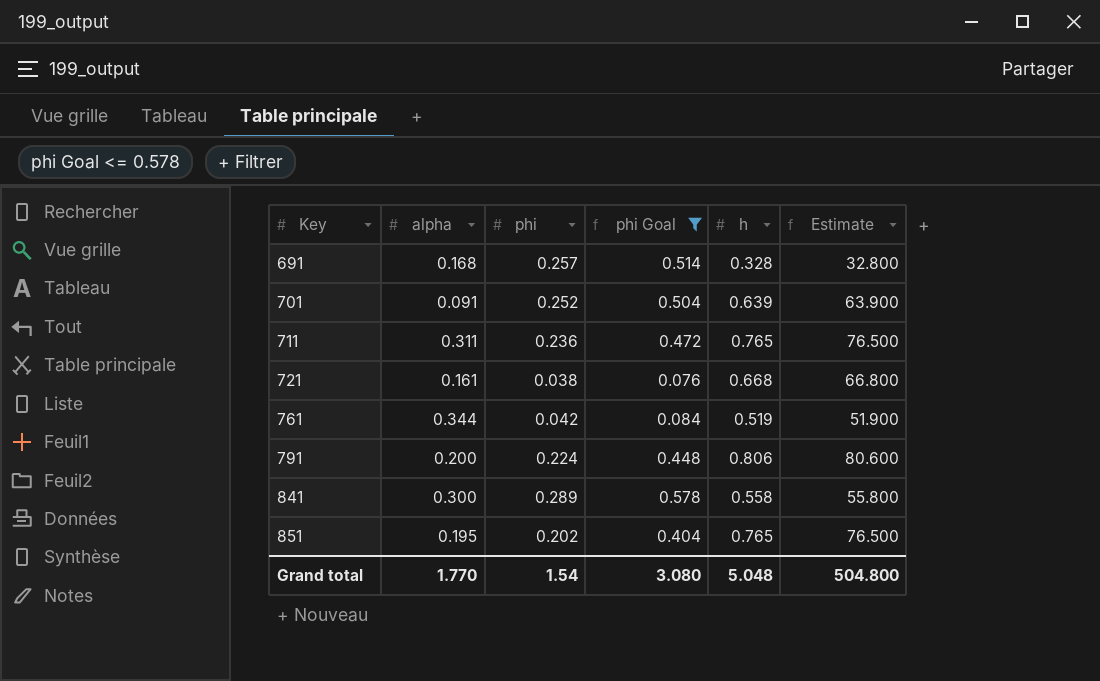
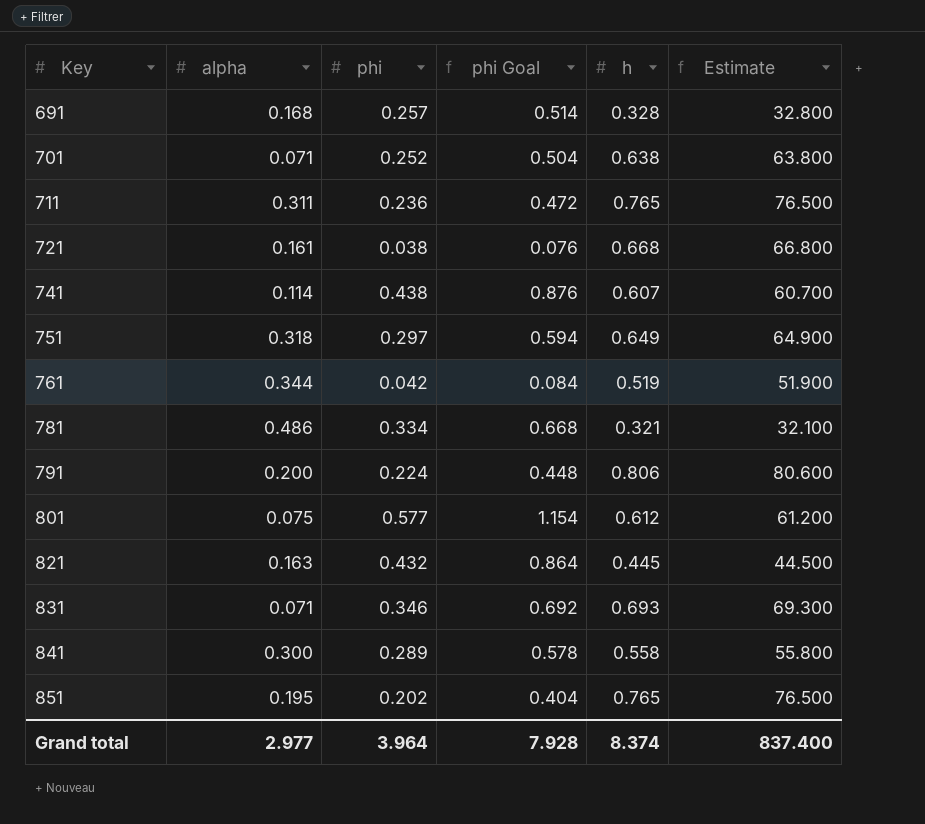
filter: phi Goal <= 0.578 -> none
701 | alpha: 0.091 -> 0.071
701 | h: 0.639 -> 0.638
701 | Estimate: 63.900 -> 63.800
Grand total | alpha: 1.770 -> 2.977
Grand total | phi: 1.54 -> 3.964
Grand total | phi Goal: 3.080 -> 7.928
Grand total | h: 5.048 -> 8.374
Grand total | Estimate: 504.800 -> 837.400

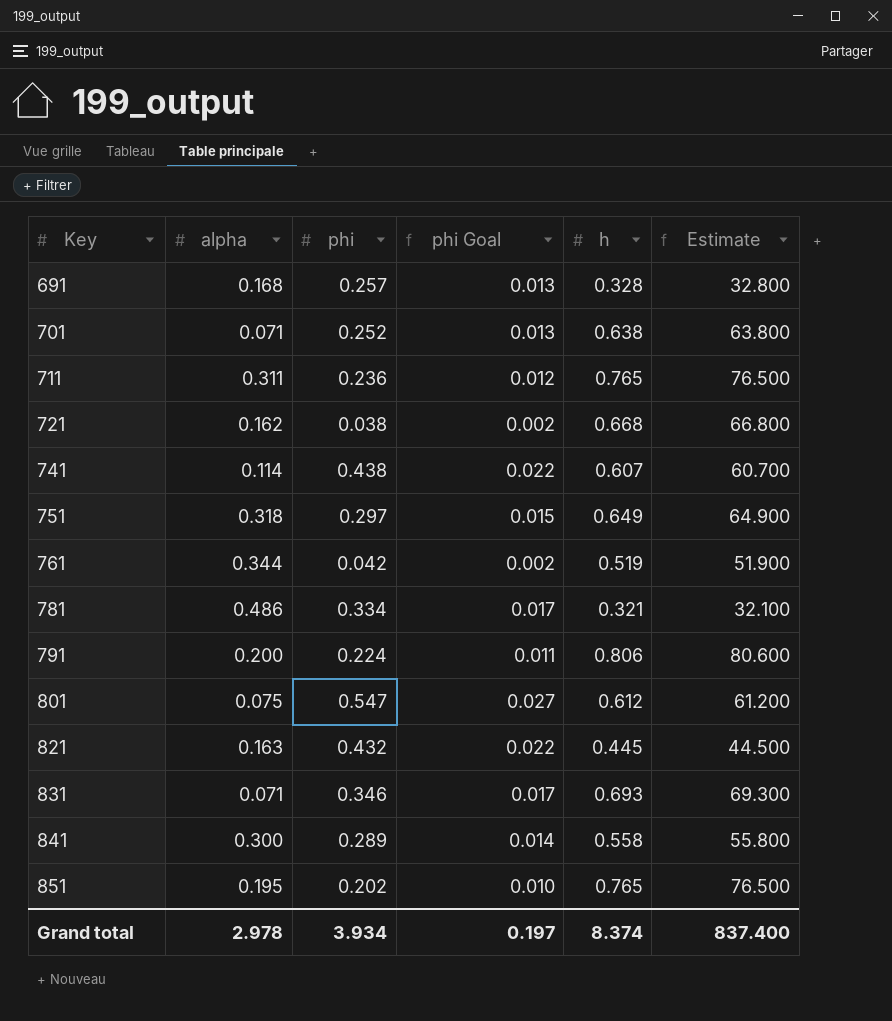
column phi Goal | formula: [phi] * 2 -> [phi] * 0.05
721 | alpha: 0.161 -> 0.162
801 | phi: 0.577 -> 0.547
Grand total | alpha: 2.977 -> 2.978
Grand total | phi: 3.964 -> 3.934
Grand total | phi Goal: 7.928 -> 0.197

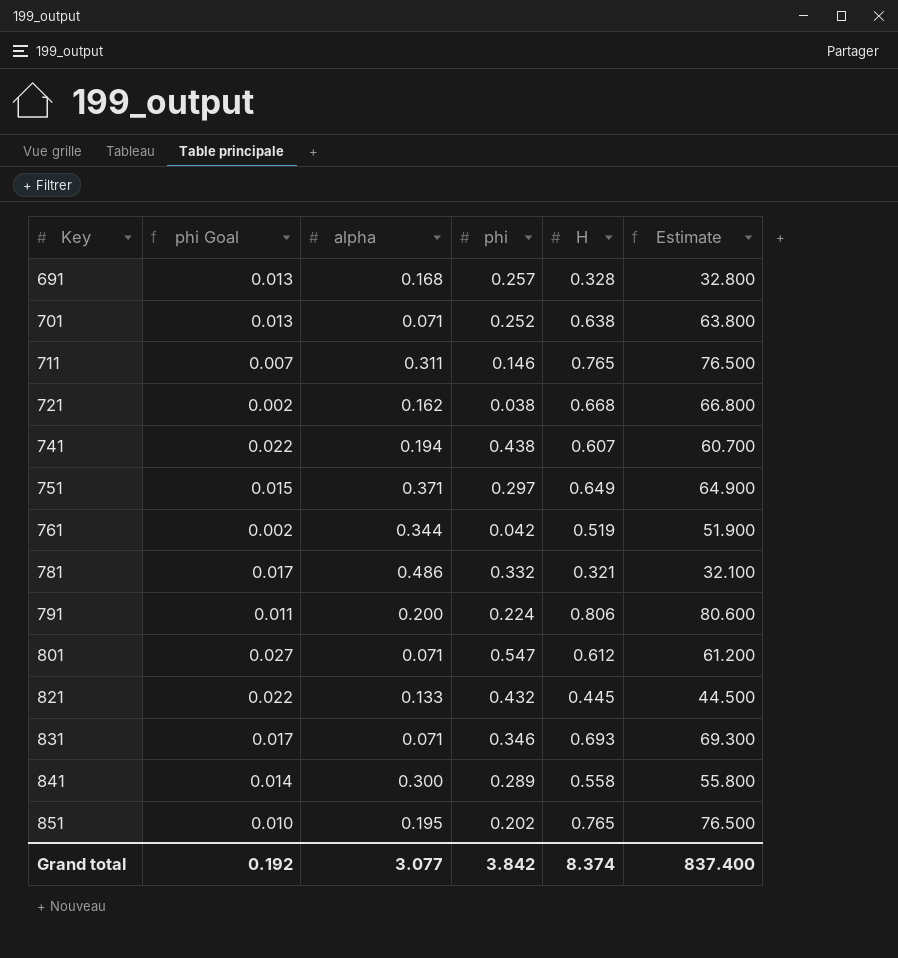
column phi Goal | position: 4 -> 2
column name: h -> H
711 | phi Goal: 0.012 -> 0.007
711 | phi: 0.236 -> 0.146
741 | alpha: 0.114 -> 0.194
751 | alpha: 0.318 -> 0.371
781 | phi: 0.334 -> 0.332
801 | alpha: 0.075 -> 0.071
821 | alpha: 0.163 -> 0.133
Grand total | phi Goal: 0.197 -> 0.192
Grand total | alpha: 2.978 -> 3.077
Grand total | phi: 3.934 -> 3.842

